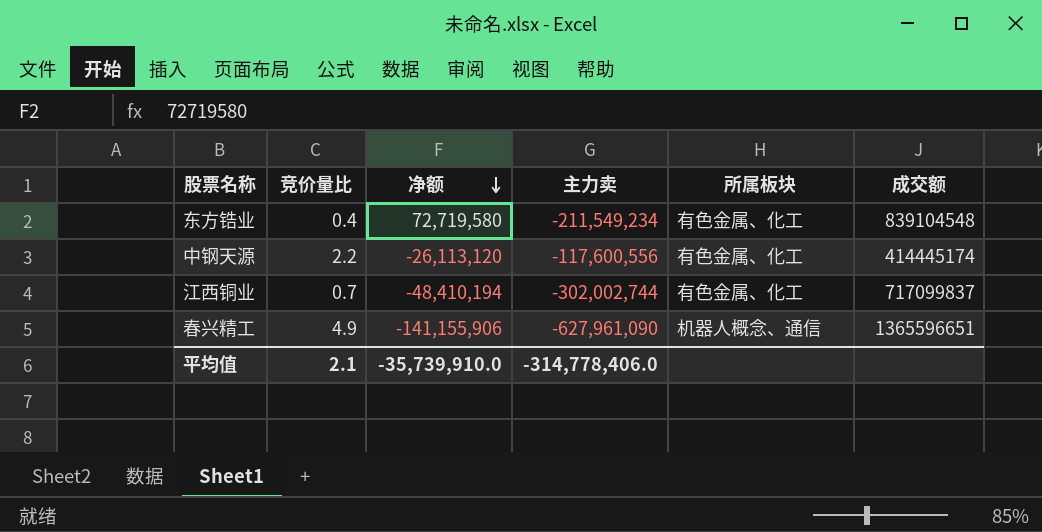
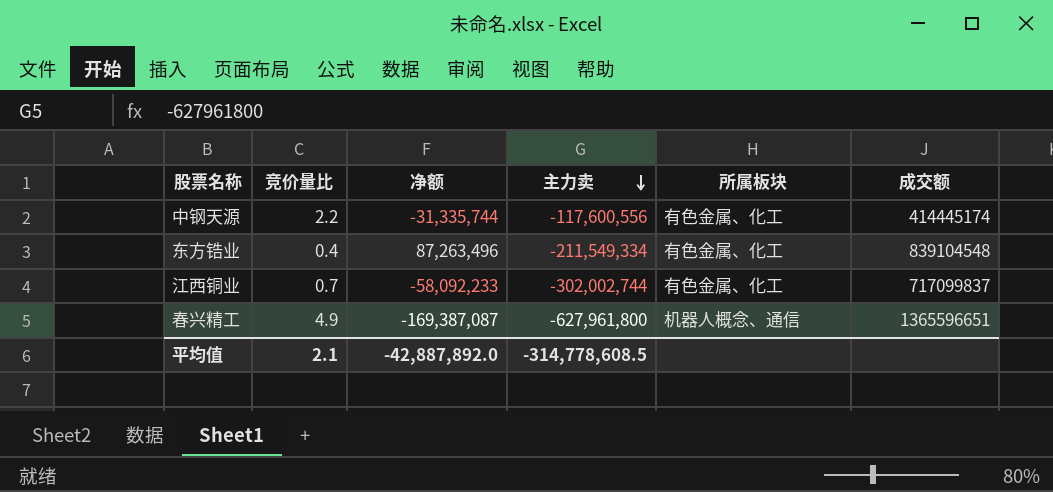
row order: 净额 descending -> 主力卖 descending
中钢天源 | 净额: -26,113,120 -> -31,335,744
东方锆业 | 净额: 72,719,580 -> 87,263,496
东方锆业 | 主力卖: -211,549,234 -> -211,549,334
江西铜业 | 净额: -48,410,194 -> -58,092,233
春兴精工 | 净额: -141,155,906 -> -169,387,087
春兴精工 | 主力卖: -627,961,090 -> -627,961,800
平均值 | 净额: -35,739,910.0 -> -42,887,892.0
平均值 | 主力卖: -314,778,406.0 -> -314,778,608.5

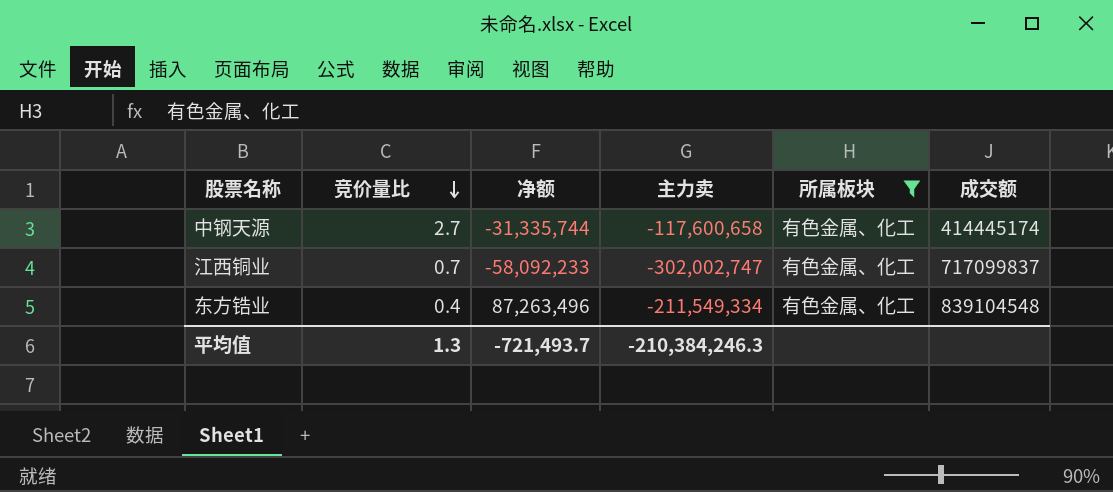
filter: none -> 所属板块 = 有色金属、化工
row order: 主力卖 descending -> 竞价量比 descending
中钢天源 | 竞价量比: 2.2 -> 2.7
中钢天源 | 主力卖: -117,600,556 -> -117,600,658
江西铜业 | 主力卖: -302,002,744 -> -302,002,747
平均值 | 竞价量比: 2.1 -> 1.3
平均值 | 净额: -42,887,892.0 -> -721,493.7
平均值 | 主力卖: -314,778,608.5 -> -210,384,246.3

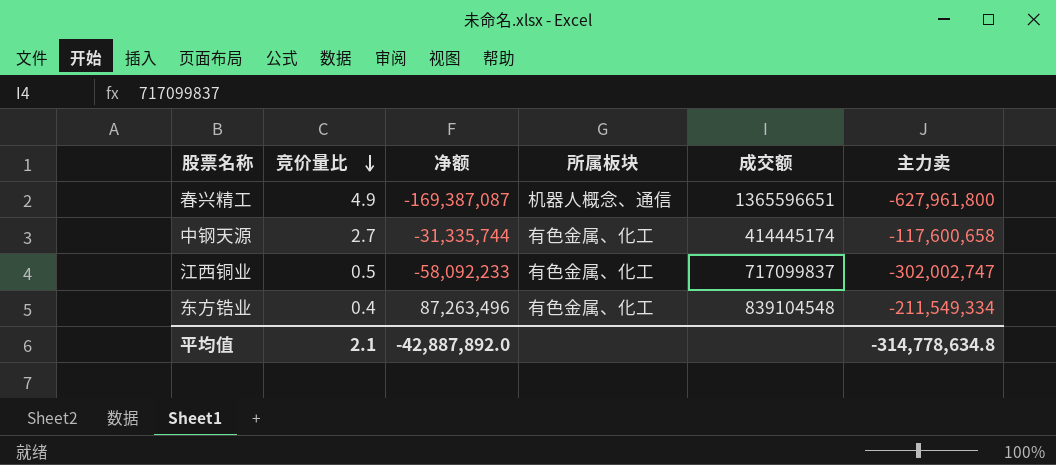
filter: 所属板块 = 有色金属、化工 -> none
column 主力卖 | position: 4 -> 6
江西铜业 | 竞价量比: 0.7 -> 0.5
平均值 | 竞价量比: 1.3 -> 2.1
平均值 | 净额: -721,493.7 -> -42,887,892.0
平均值 | 主力卖: -210,384,246.3 -> -314,778,634.8

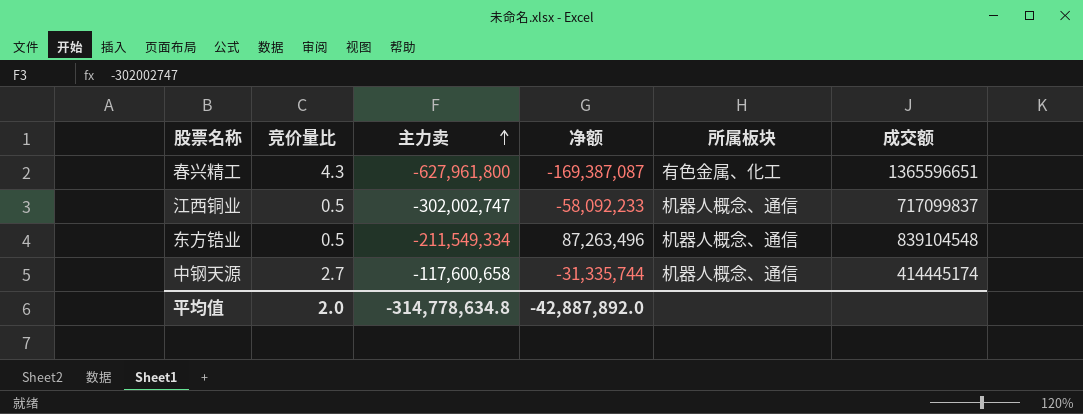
row order: 竞价量比 descending -> 主力卖 ascending
column 主力卖 | position: 6 -> 3
春兴精工 | 竞价量比: 4.9 -> 4.3
春兴精工 | 所属板块: 机器人概念、通信 -> 有色金属、化工
江西铜业 | 所属板块: 有色金属、化工 -> 机器人概念、通信
东方锆业 | 竞价量比: 0.4 -> 0.5
东方锆业 | 所属板块: 有色金属、化工 -> 机器人概念、通信
中钢天源 | 所属板块: 有色金属、化工 -> 机器人概念、通信
平均值 | 竞价量比: 2.1 -> 2.0

